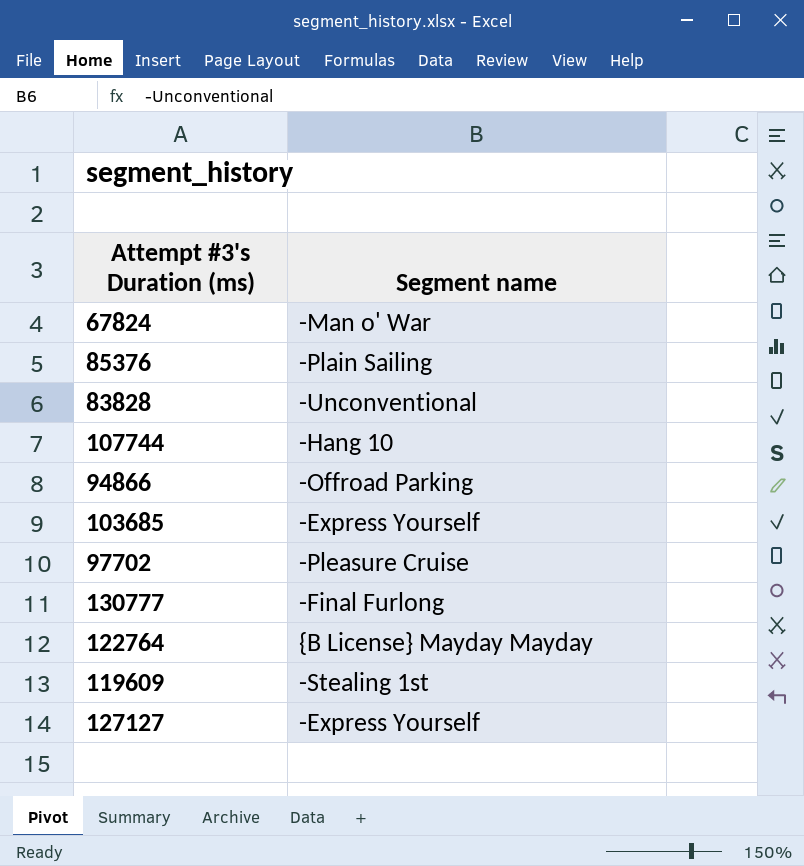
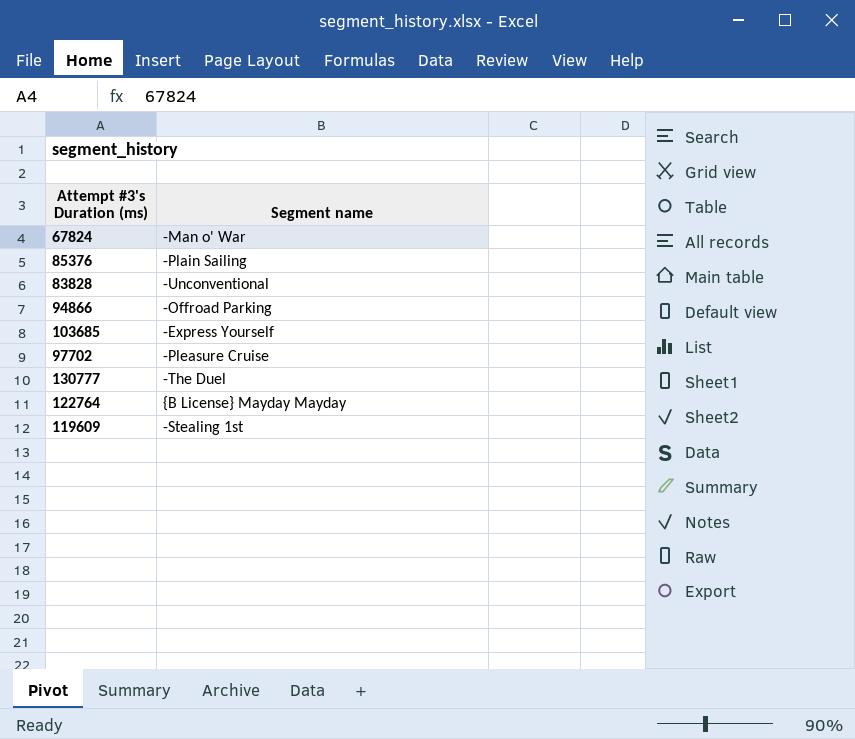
row 107744: -Hang 10 -> none
row 127127: -Express Yourself -> none
130777 | Segment name: -Final Furlong -> -The Duel

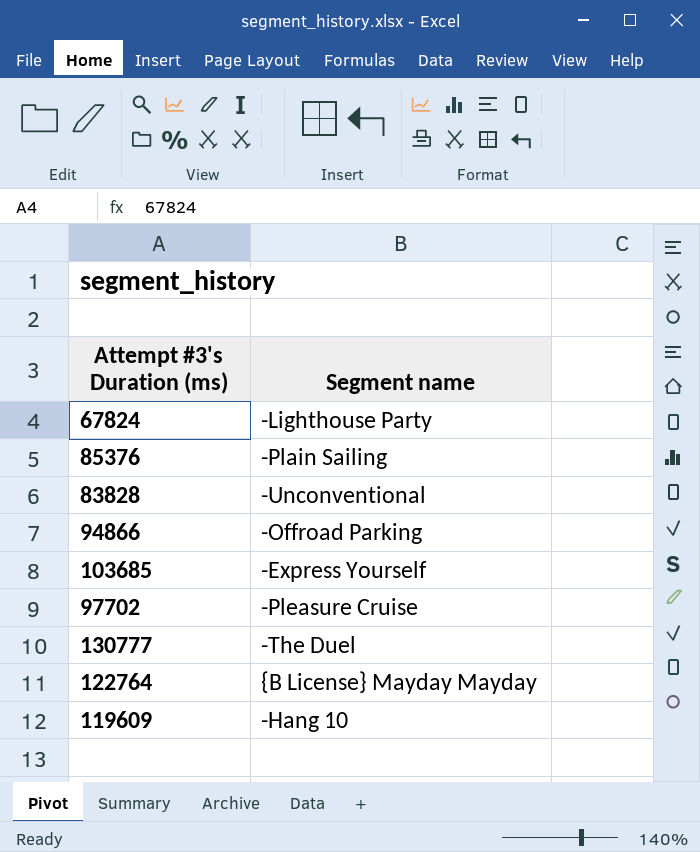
67824 | Segment name: -Man o' War -> -Lighthouse Party
119609 | Segment name: -Stealing 1st -> -Hang 10

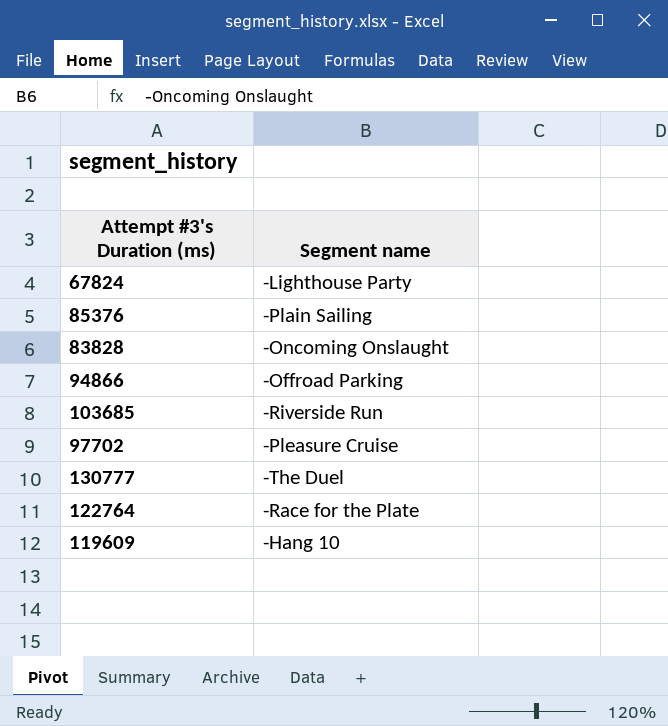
83828 | Segment name: -Unconventional -> -Oncoming Onslaught
103685 | Segment name: -Express Yourself -> -Riverside Run
122764 | Segment name: {B License} Mayday Mayday -> -Race for the Plate

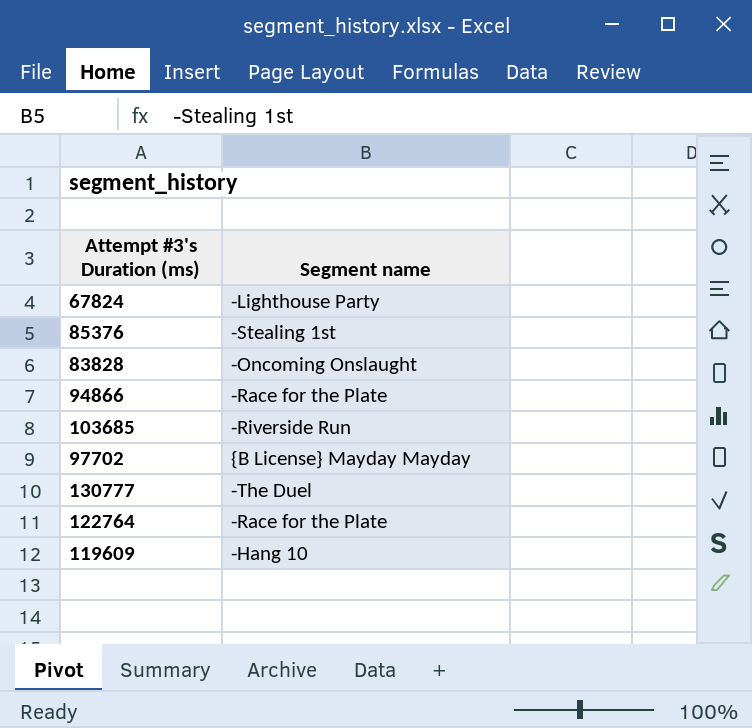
85376 | Segment name: -Plain Sailing -> -Stealing 1st
94866 | Segment name: -Offroad Parking -> -Race for the Plate
97702 | Segment name: -Pleasure Cruise -> {B License} Mayday Mayday

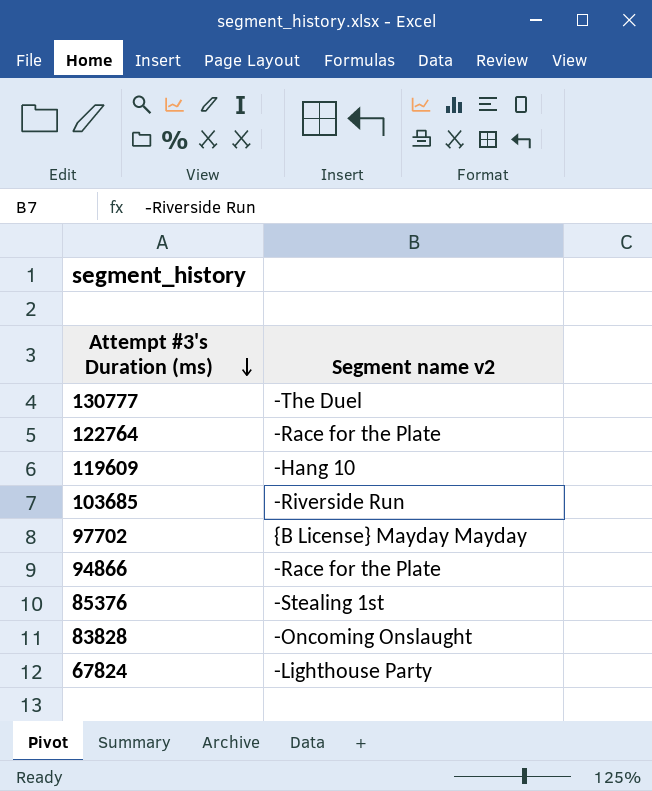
row order: none -> Attempt #3's Duration (ms) descending
column name: Segment name -> Segment name v2

